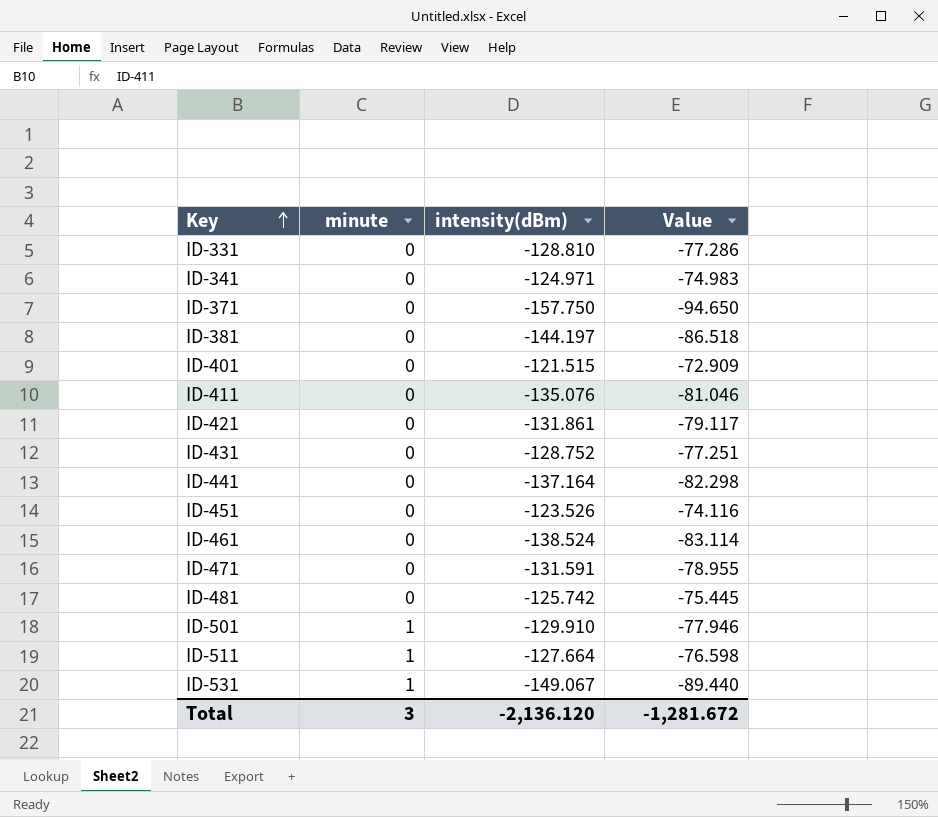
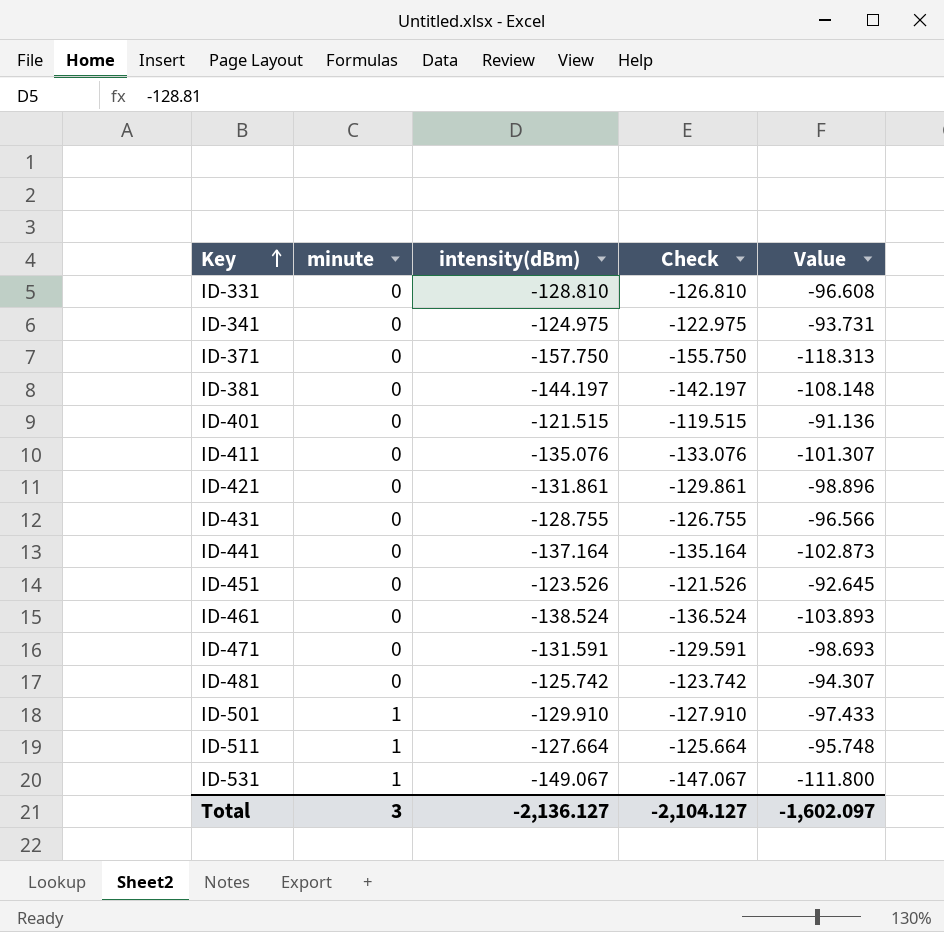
column Check | formula: none -> [intensity(dBm)] + 2
column Value | formula: [intensity(dBm)] * 0.6 -> [intensity(dBm)] * 0.75
ID-341 | intensity(dBm): -124.971 -> -124.975
ID-431 | intensity(dBm): -128.752 -> -128.755
Total | intensity(dBm): -2,136.120 -> -2,136.127
Total | Value: -1,281.672 -> -1,602.097

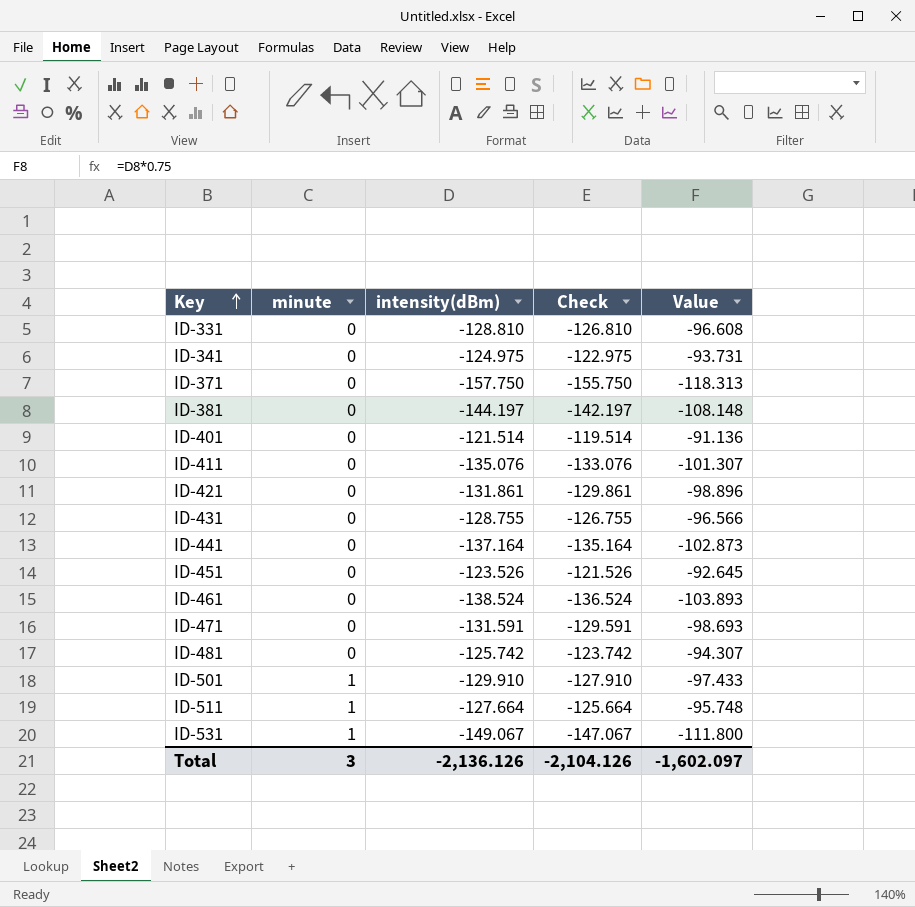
ID-401 | intensity(dBm): -121.515 -> -121.514
ID-401 | Check: -119.515 -> -119.514
Total | intensity(dBm): -2,136.127 -> -2,136.126
Total | Check: -2,104.127 -> -2,104.126

